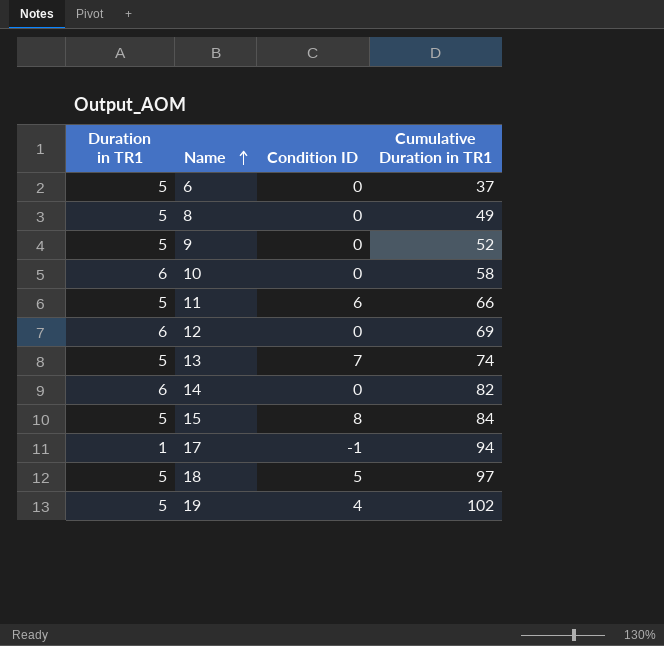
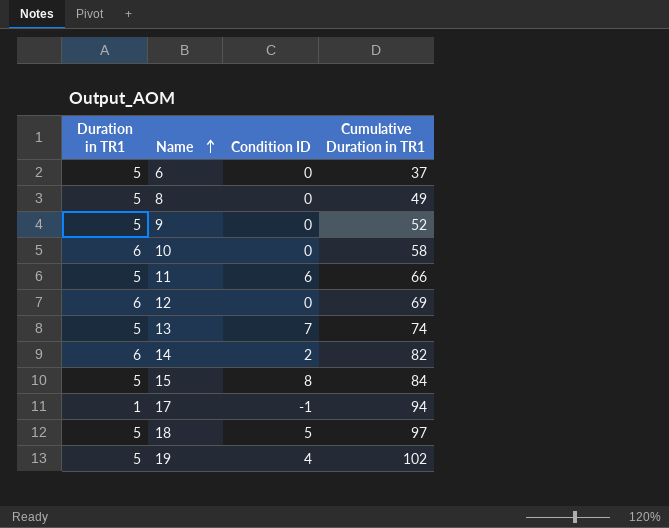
14 | Condition ID: 0 -> 2

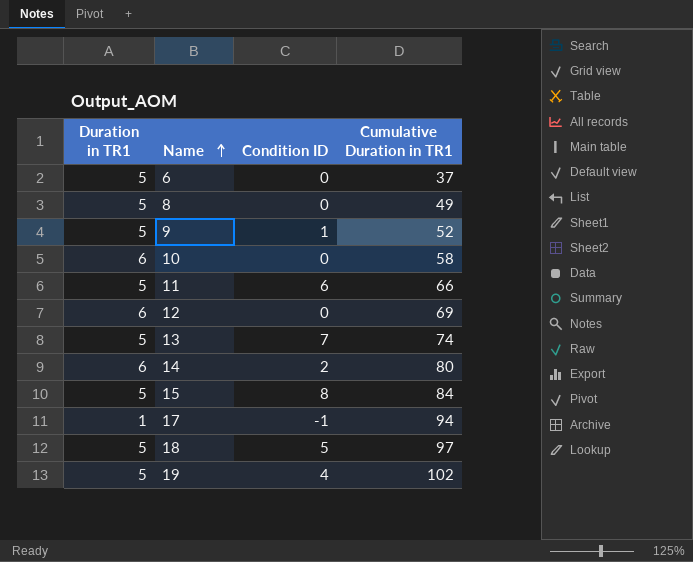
9 | Condition ID: 0 -> 1
14 | Cumulative Duration in TR1: 82 -> 80

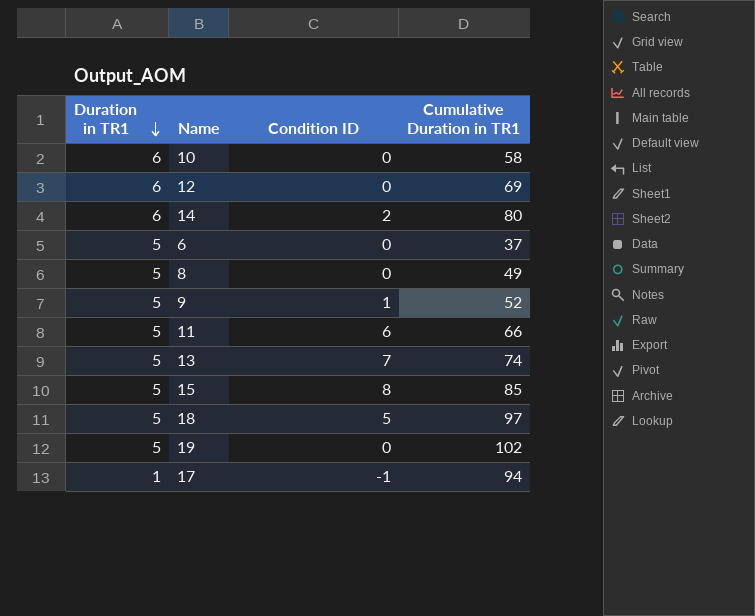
row order: Name ascending -> Duration in TR1 descending
15 | Cumulative Duration in TR1: 84 -> 85
19 | Condition ID: 4 -> 0

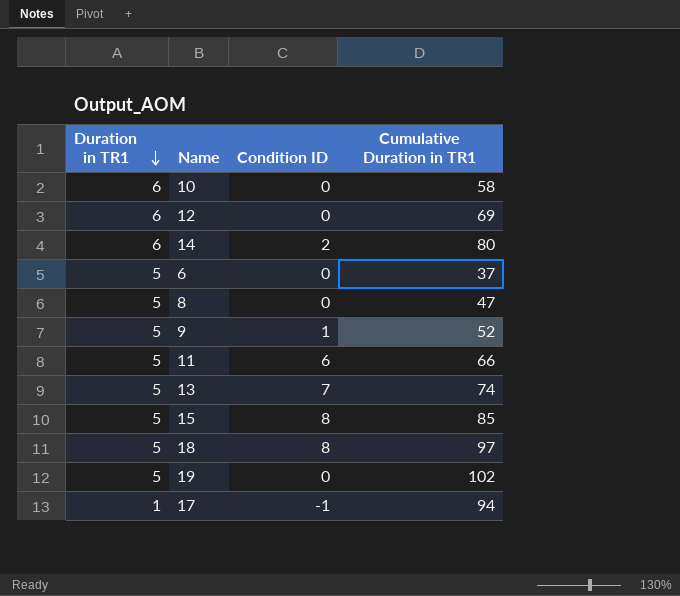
8 | Cumulative Duration in TR1: 49 -> 47
18 | Condition ID: 5 -> 8

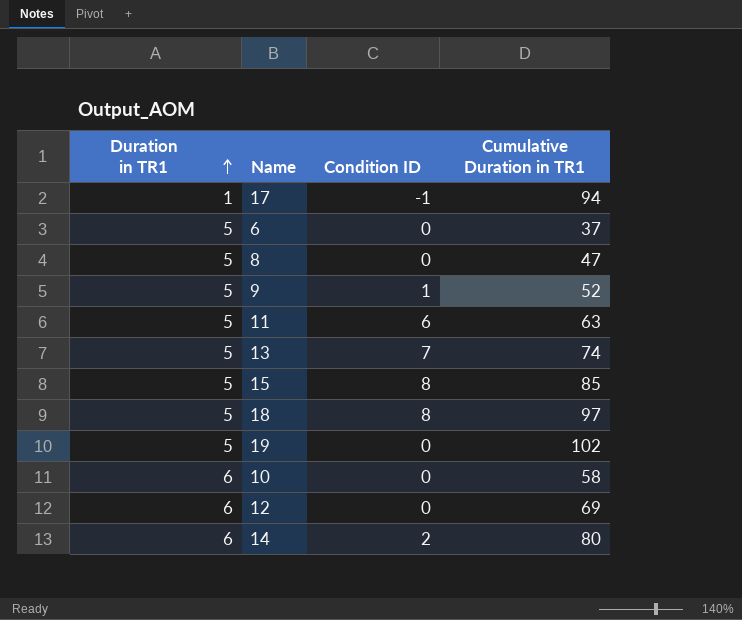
row order: Duration in TR1 descending -> Duration in TR1 ascending
11 | Cumulative Duration in TR1: 66 -> 63

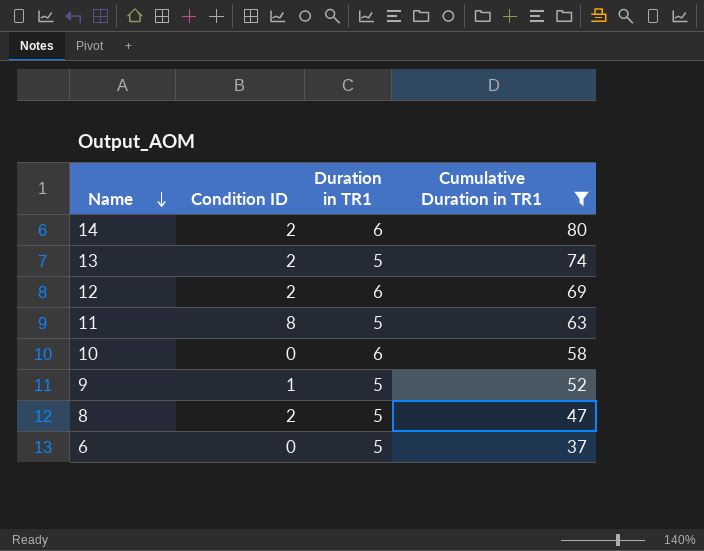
filter: none -> Cumulative Duration in TR1 <= 80
row order: Duration in TR1 ascending -> Name descending
column Duration in TR1 | position: 1 -> 3
13 | Condition ID: 7 -> 2
12 | Condition ID: 0 -> 2
11 | Condition ID: 6 -> 8
8 | Condition ID: 0 -> 2

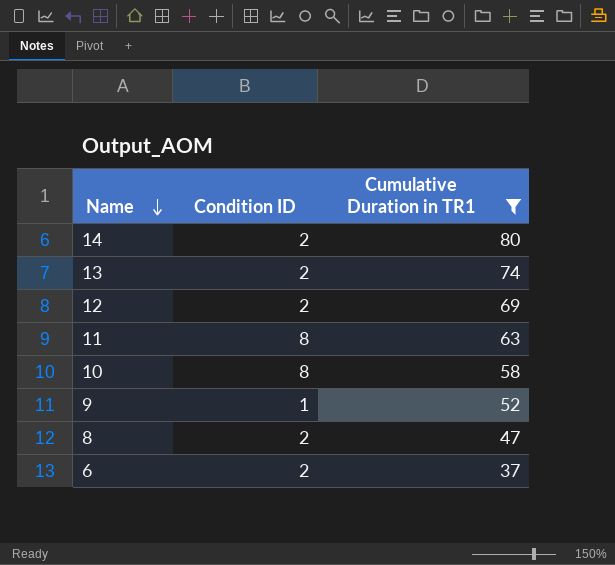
column Duration in TR1 | position: 3 -> none
10 | Condition ID: 0 -> 8
6 | Condition ID: 0 -> 2

